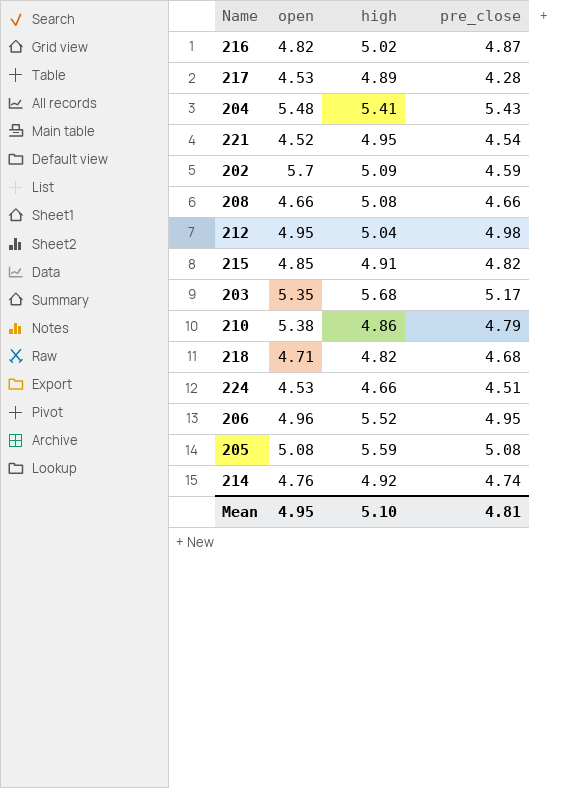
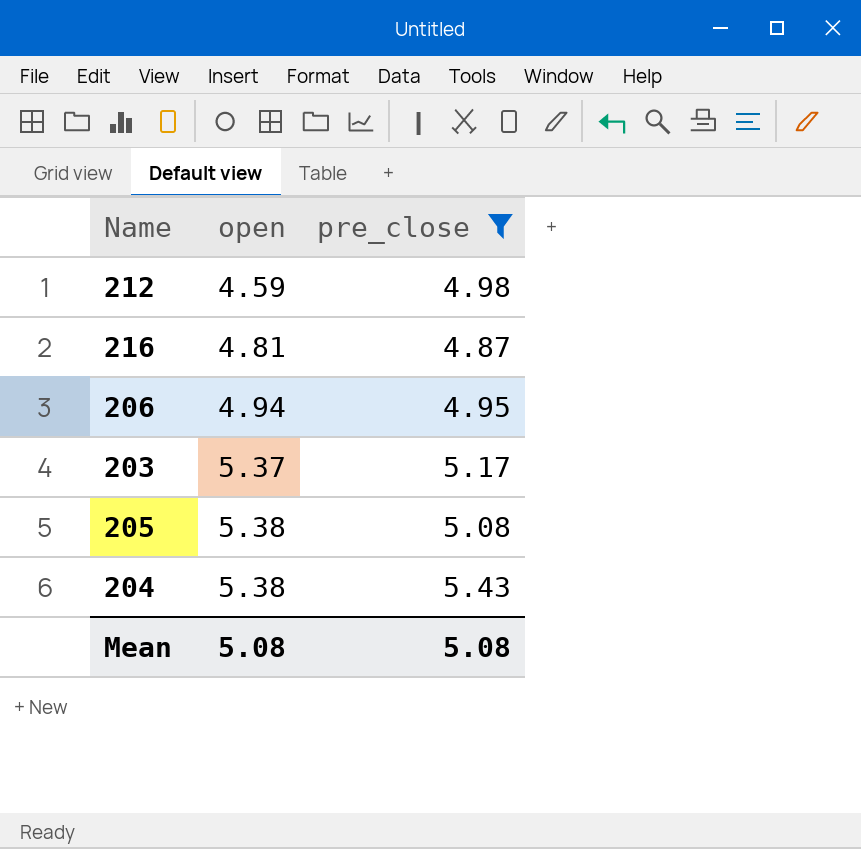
filter: none -> pre_close >= 4.87
row order: none -> open ascending
column high | position: 3 -> none
212 | open: 4.95 -> 4.59
216 | open: 4.82 -> 4.81
206 | open: 4.96 -> 4.94
203 | open: 5.35 -> 5.37
205 | open: 5.08 -> 5.38
204 | open: 5.48 -> 5.38
Mean | open: 4.95 -> 5.08
Mean | pre_close: 4.81 -> 5.08

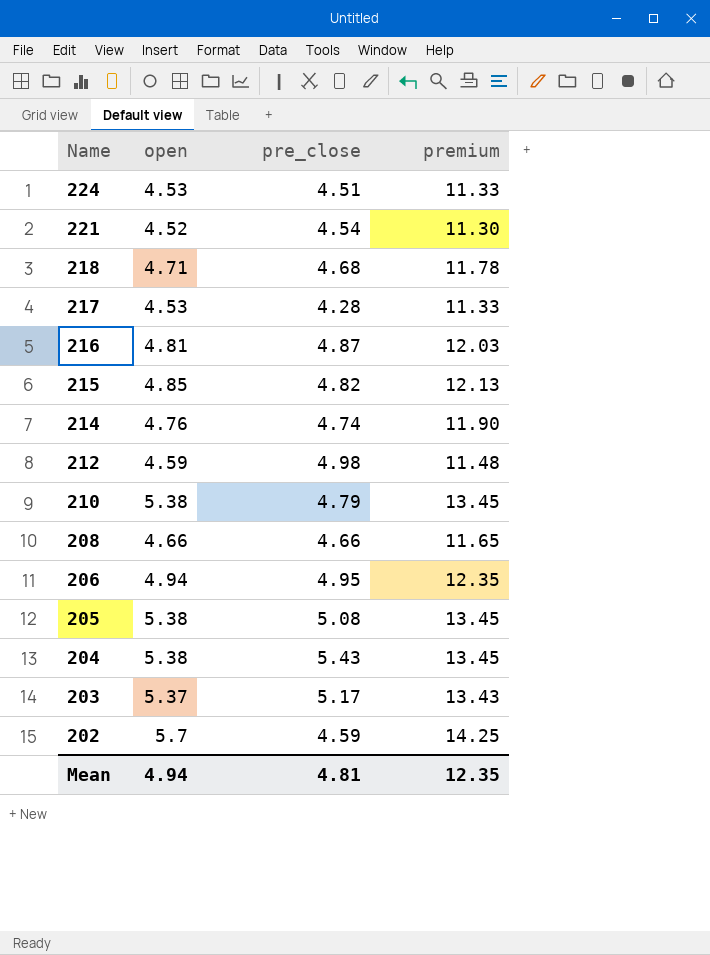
filter: pre_close >= 4.87 -> none
row order: open ascending -> Name descending
column premium | formula: none -> [open] * 2.5
Mean | open: 5.08 -> 4.94
Mean | pre_close: 5.08 -> 4.81

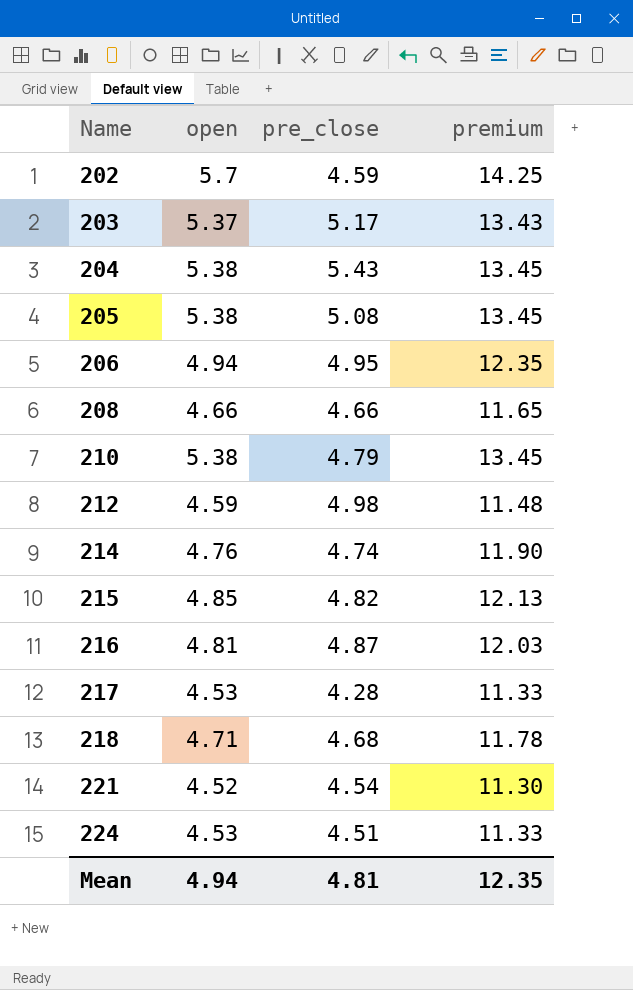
row order: Name descending -> Name ascending

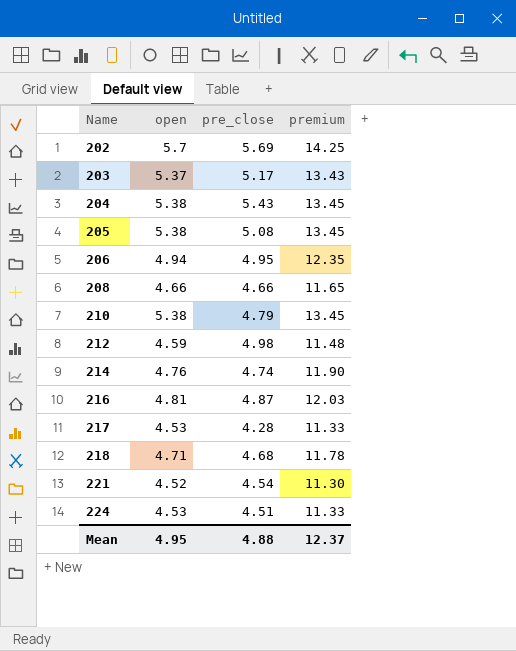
row 215: 4.85 | 4.82 | 12.13 -> none
202 | pre_close: 4.59 -> 5.69
Mean | open: 4.94 -> 4.95
Mean | pre_close: 4.81 -> 4.88
Mean | premium: 12.35 -> 12.37

